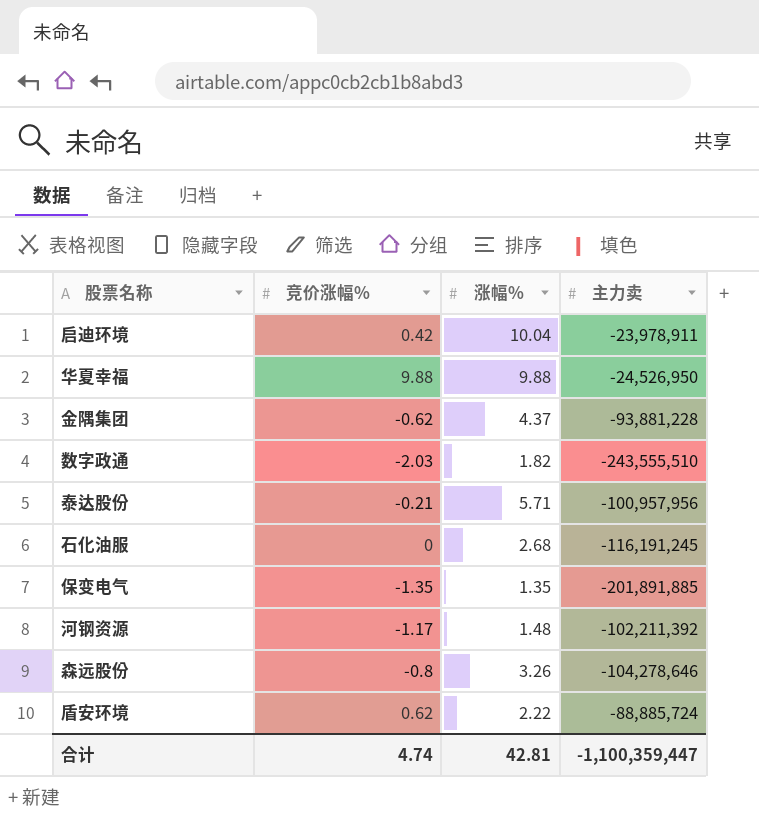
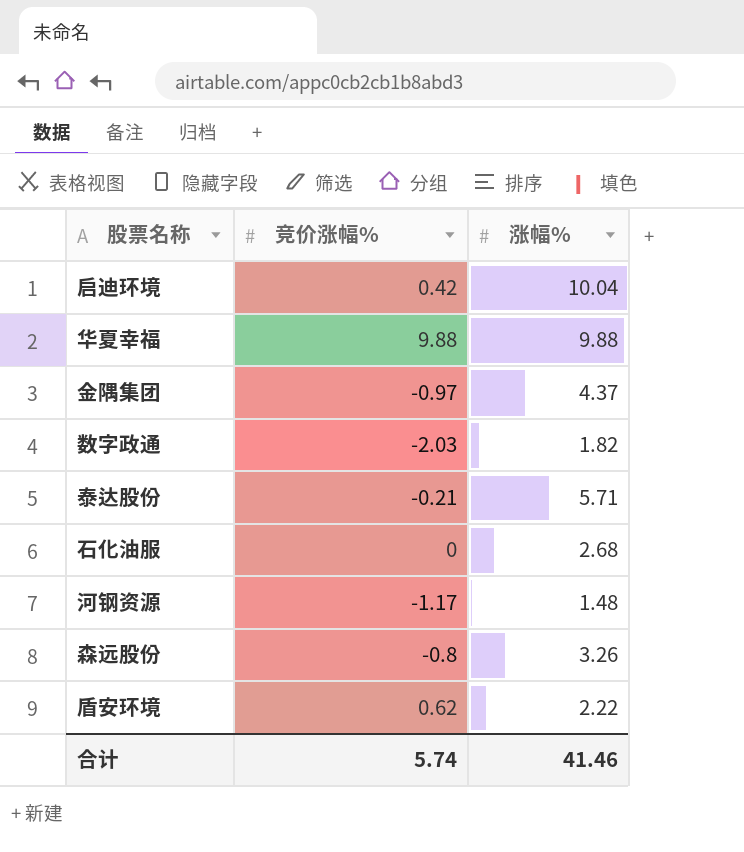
column 主力卖 | position: 4 -> none
row 保变电气: -1.35 | 1.35 | -201,891,885 -> none
金隅集团 | 竞价涨幅%: -0.62 -> -0.97
合计 | 竞价涨幅%: 4.74 -> 5.74
合计 | 涨幅%: 42.81 -> 41.46

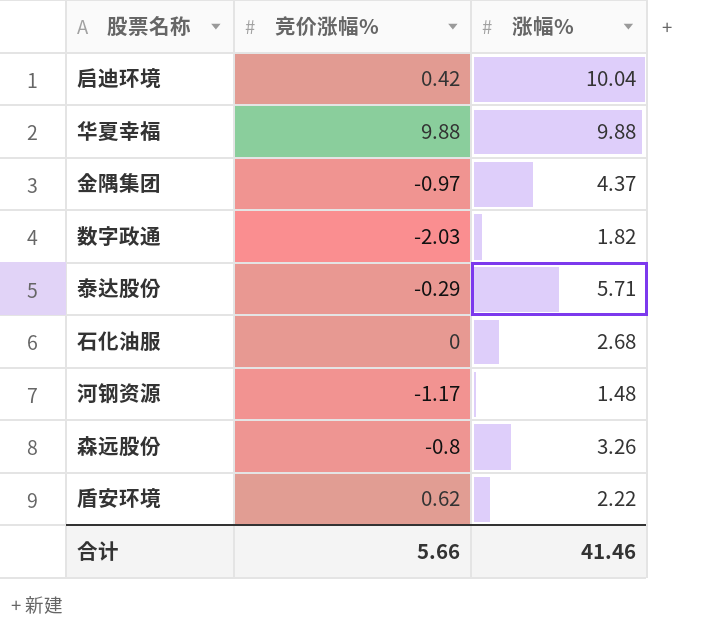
泰达股份 | 竞价涨幅%: -0.21 -> -0.29
合计 | 竞价涨幅%: 5.74 -> 5.66

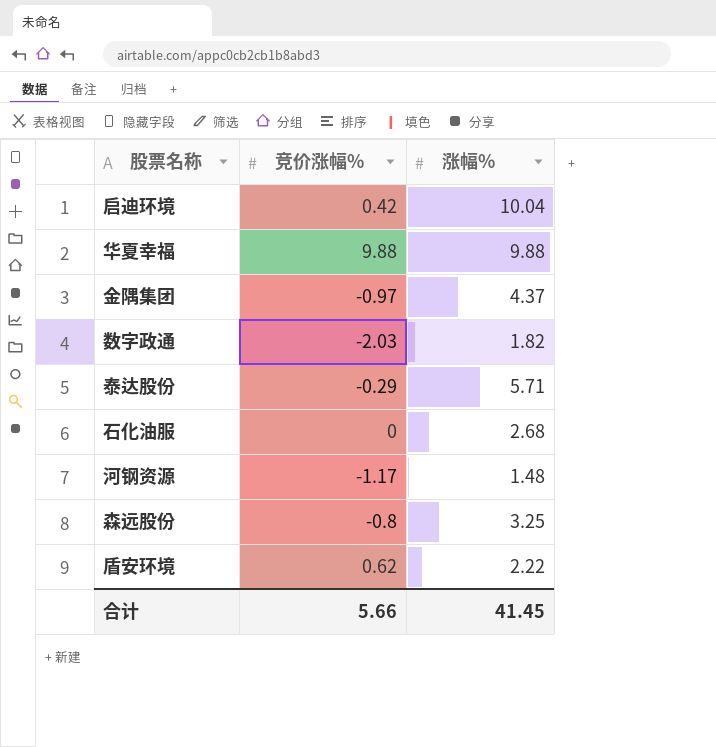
森远股份 | 涨幅%: 3.26 -> 3.25
合计 | 涨幅%: 41.46 -> 41.45

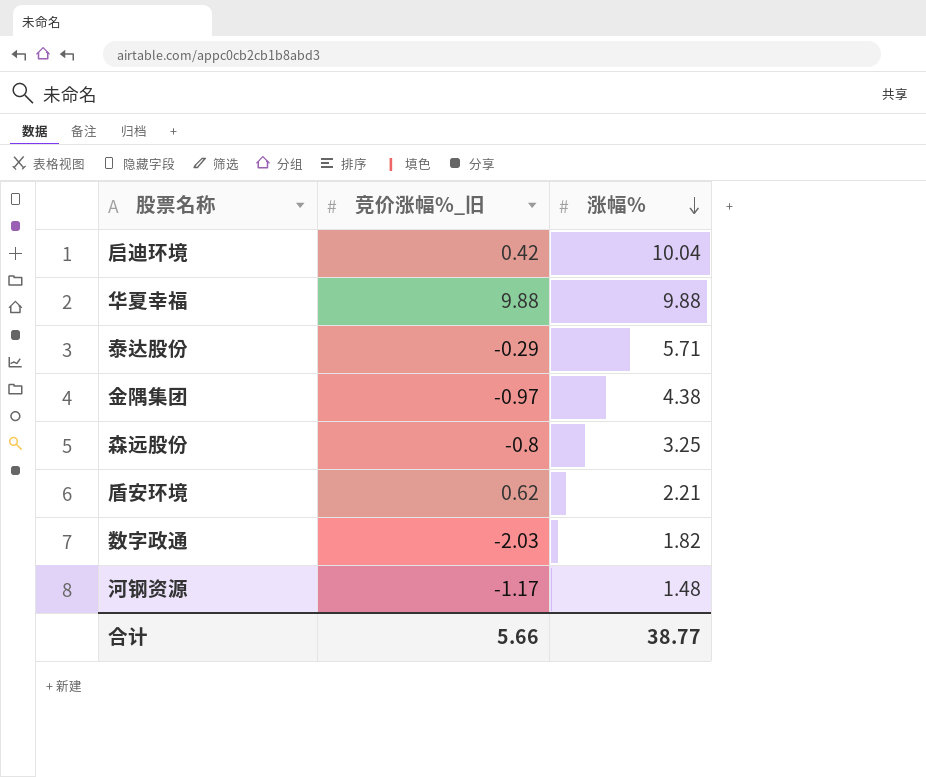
row order: none -> 涨幅% descending
column name: 竞价涨幅% -> 竞价涨幅%_旧
row 石化油服: 0 | 2.68 -> none
金隅集团 | 涨幅%: 4.37 -> 4.38
盾安环境 | 涨幅%: 2.22 -> 2.21
合计 | 涨幅%: 41.45 -> 38.77

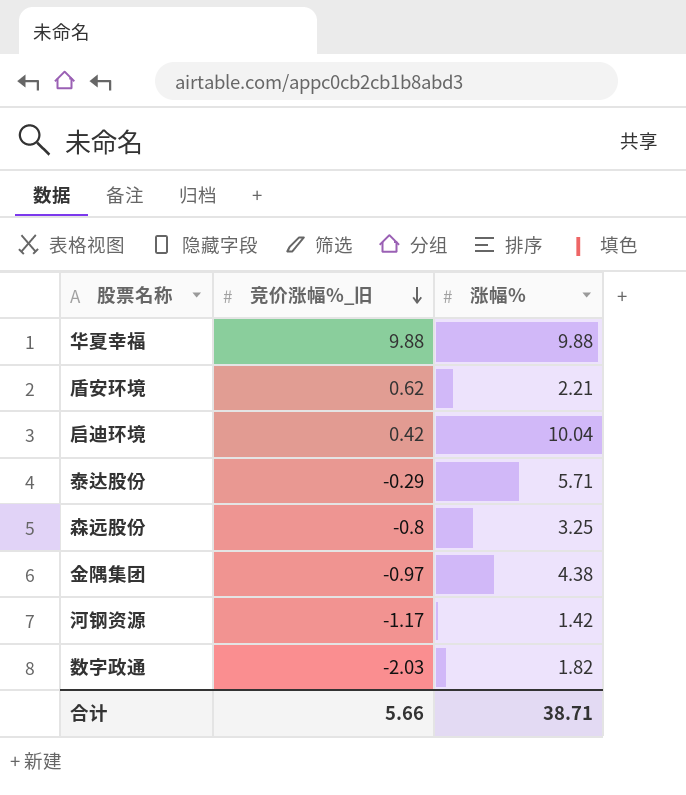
row order: 涨幅% descending -> 竞价涨幅%_旧 descending
河钢资源 | 涨幅%: 1.48 -> 1.42
合计 | 涨幅%: 38.77 -> 38.71

